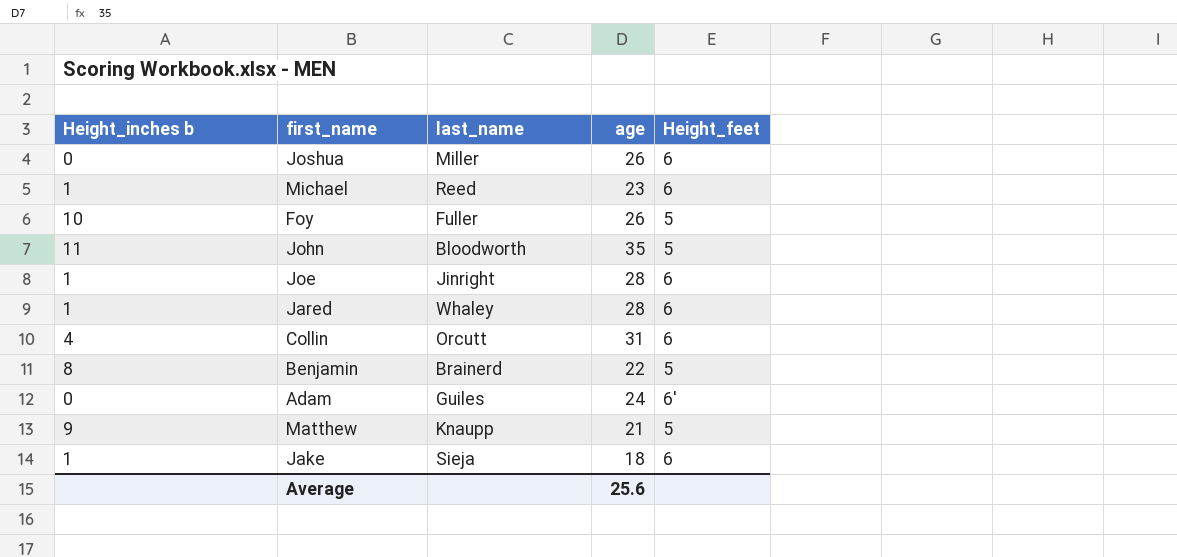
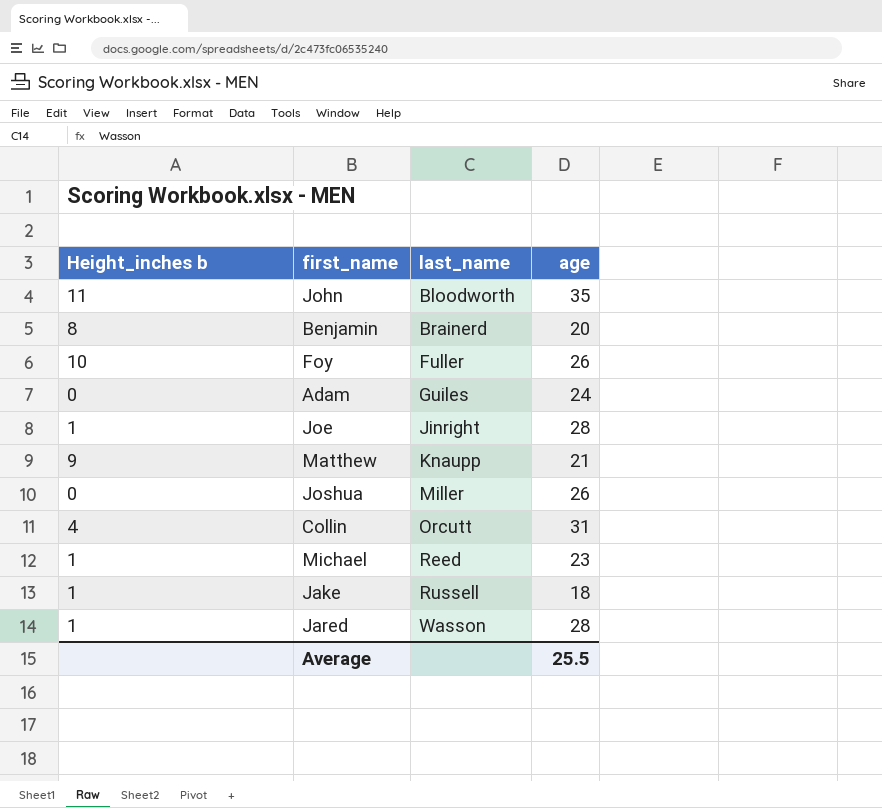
row order: none -> last_name ascending
column Height_feet | position: 5 -> none
Benjamin | age: 22 -> 20
Jake | last_name: Sieja -> Russell
Jared | last_name: Whaley -> Wasson
Average | age: 25.6 -> 25.5

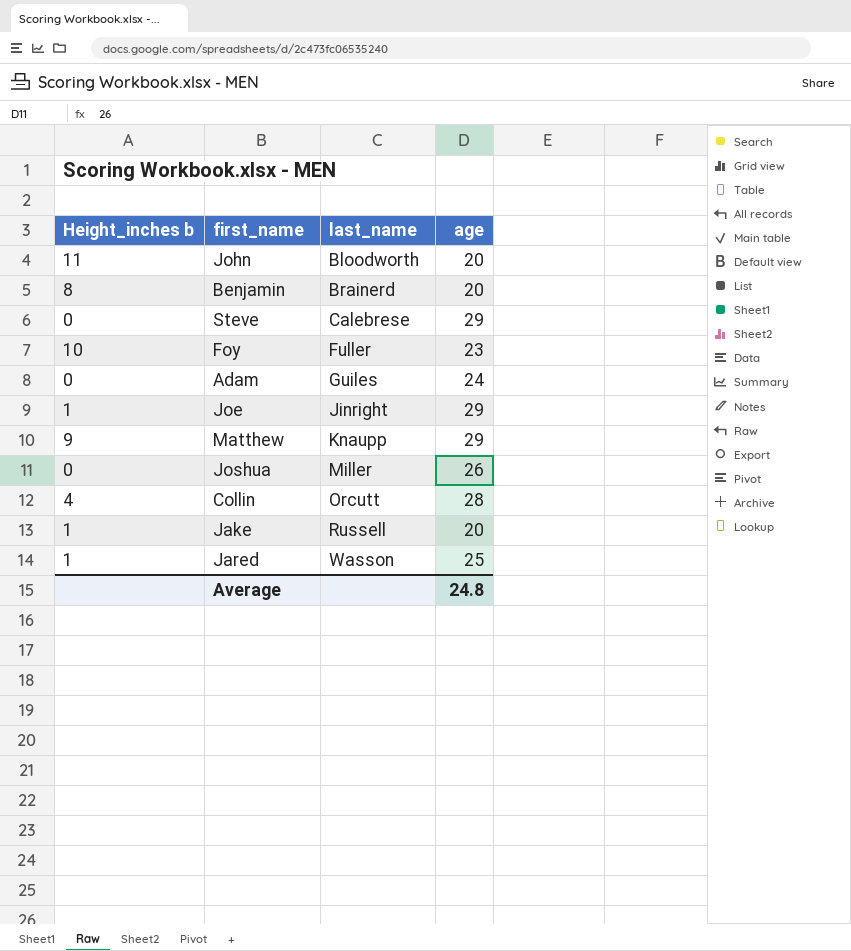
row Michael: 1 | Reed | 23 -> none
John | age: 35 -> 20
row Steve: none -> 0 | Calebrese | 29
Foy | age: 26 -> 23
Joe | age: 28 -> 29
Matthew | age: 21 -> 29
Collin | age: 31 -> 28
Jake | age: 18 -> 20
Jared | age: 28 -> 25
Average | age: 25.5 -> 24.8

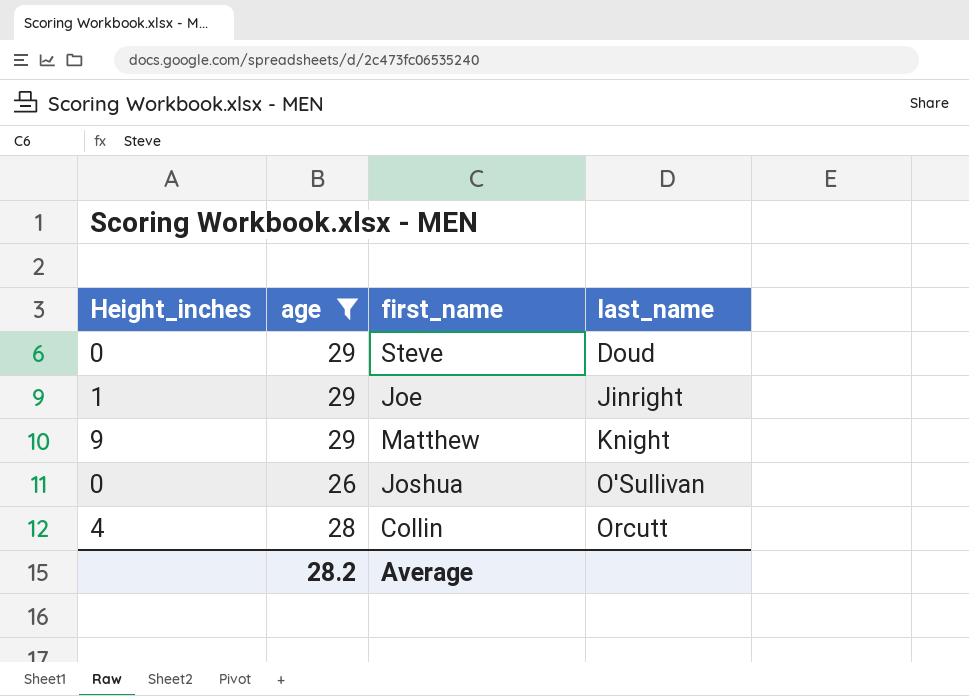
filter: none -> age >= 26
column name: Height_inches b -> Height_inches
column age | position: 4 -> 2
Steve | last_name: Calebrese -> Doud
Matthew | last_name: Knaupp -> Knight
Joshua | last_name: Miller -> O'Sullivan
Average | age: 24.8 -> 28.2

